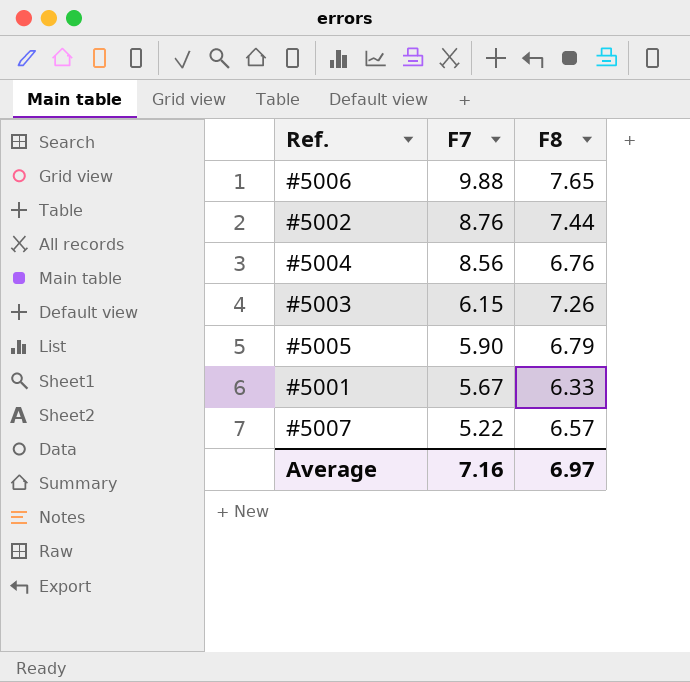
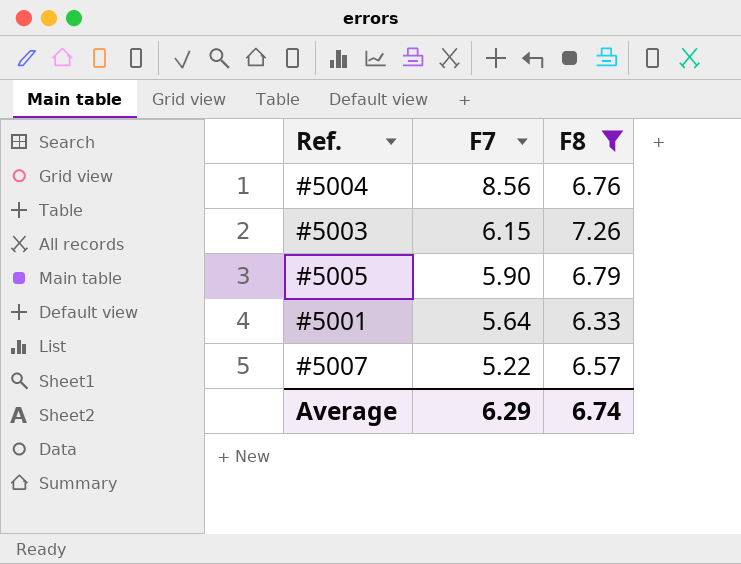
filter: none -> F8 <= 7.26
#5001 | F7: 5.67 -> 5.64
Average | F7: 7.16 -> 6.29
Average | F8: 6.97 -> 6.74

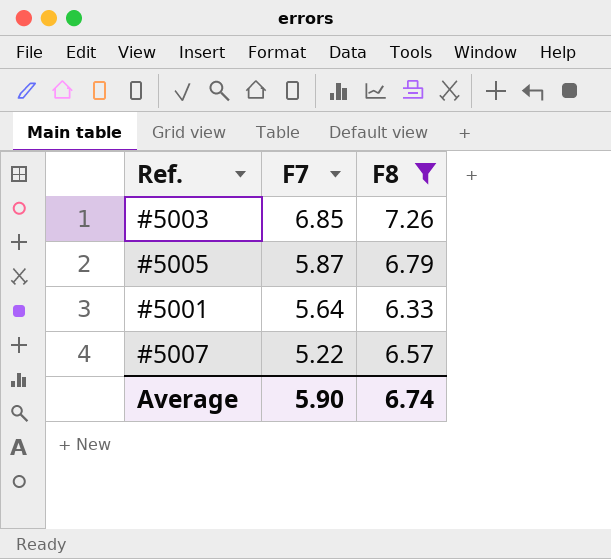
row #5004: 8.56 | 6.76 -> none
#5003 | F7: 6.15 -> 6.85
#5005 | F7: 5.90 -> 5.87
Average | F7: 6.29 -> 5.90

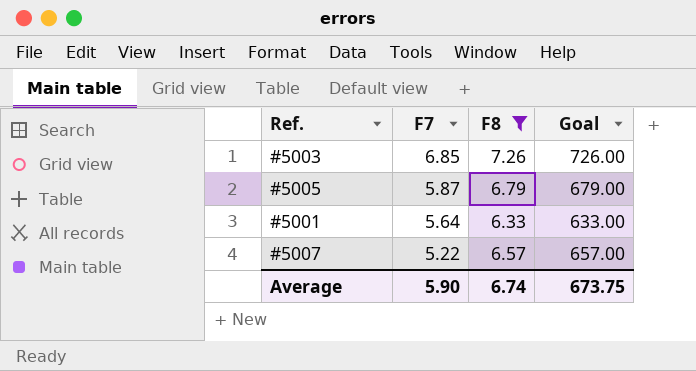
column Goal | formula: none -> [F8] * 100

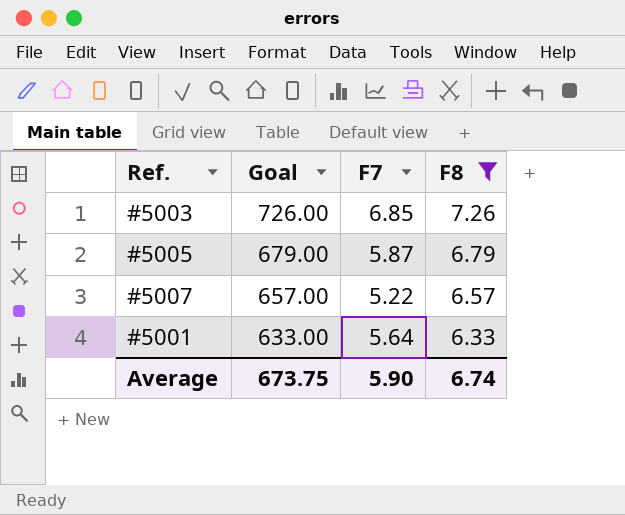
row order: F7 descending -> Goal descending
column Goal | position: 4 -> 2

